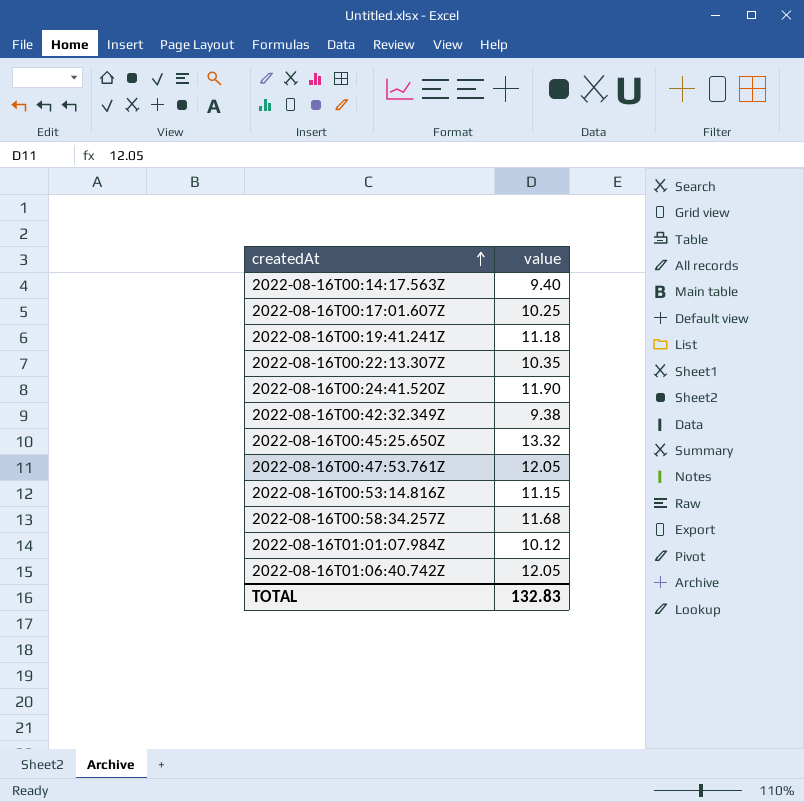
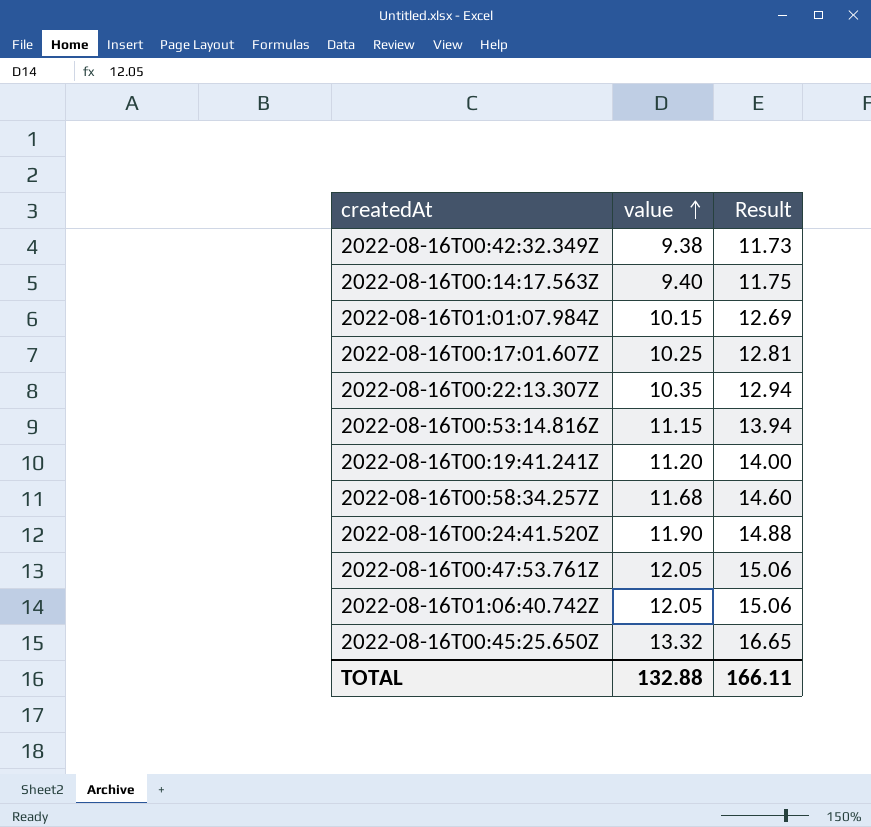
row order: createdAt ascending -> value ascending
column Result | formula: none -> [value] * 1.25
2022-08-16T01:01:07.984Z | value: 10.12 -> 10.15
2022-08-16T00:19:41.241Z | value: 11.18 -> 11.20
TOTAL | value: 132.83 -> 132.88

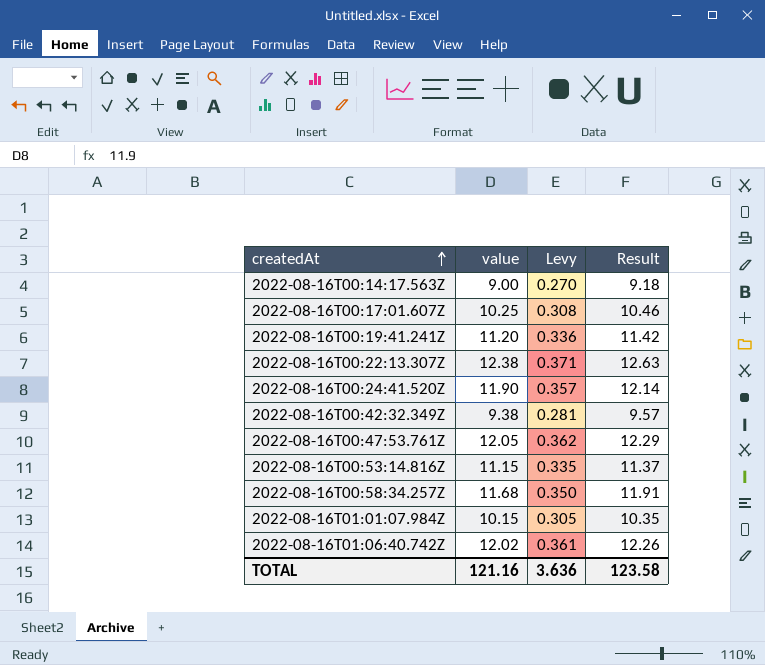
row order: value ascending -> createdAt ascending
column Levy | formula: none -> [value] * 0.03
column Result | formula: [value] * 1.25 -> [value] * 1.02
row 2022-08-16T00:45:25.650Z: 13.32 | 16.65 -> none
2022-08-16T00:14:17.563Z | value: 9.40 -> 9.00
2022-08-16T00:22:13.307Z | value: 10.35 -> 12.38
2022-08-16T01:06:40.742Z | value: 12.05 -> 12.02
TOTAL | value: 132.88 -> 121.16
TOTAL | Result: 166.11 -> 123.58

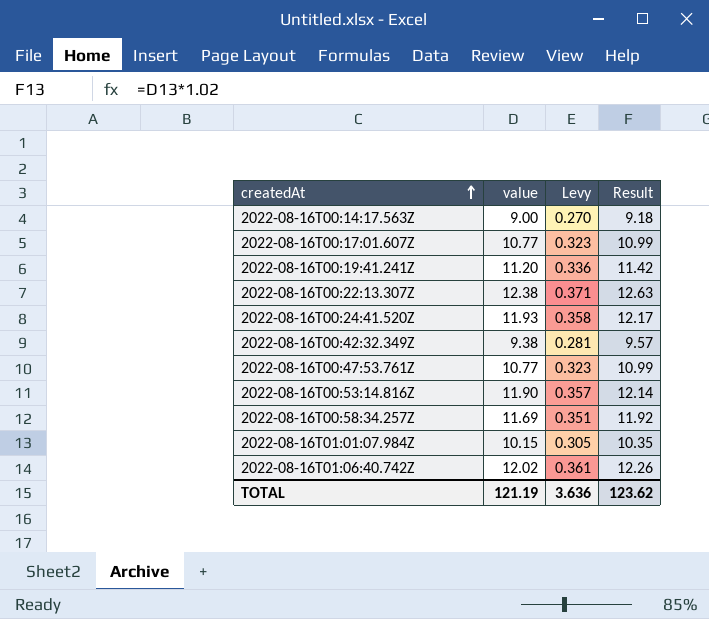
2022-08-16T00:17:01.607Z | value: 10.25 -> 10.77
2022-08-16T00:17:01.607Z | Levy: 0.308 -> 0.323
2022-08-16T00:17:01.607Z | Result: 10.46 -> 10.99
2022-08-16T00:24:41.520Z | value: 11.90 -> 11.93
2022-08-16T00:24:41.520Z | Levy: 0.357 -> 0.358
2022-08-16T00:24:41.520Z | Result: 12.14 -> 12.17
2022-08-16T00:47:53.761Z | value: 12.05 -> 10.77
2022-08-16T00:47:53.761Z | Levy: 0.362 -> 0.323
2022-08-16T00:47:53.761Z | Result: 12.29 -> 10.99
2022-08-16T00:53:14.816Z | value: 11.15 -> 11.90
2022-08-16T00:53:14.816Z | Levy: 0.335 -> 0.357
2022-08-16T00:53:14.816Z | Result: 11.37 -> 12.14
2022-08-16T00:58:34.257Z | value: 11.68 -> 11.69
2022-08-16T00:58:34.257Z | Levy: 0.350 -> 0.351
2022-08-16T00:58:34.257Z | Result: 11.91 -> 11.92
TOTAL | value: 121.16 -> 121.19
TOTAL | Result: 123.58 -> 123.62

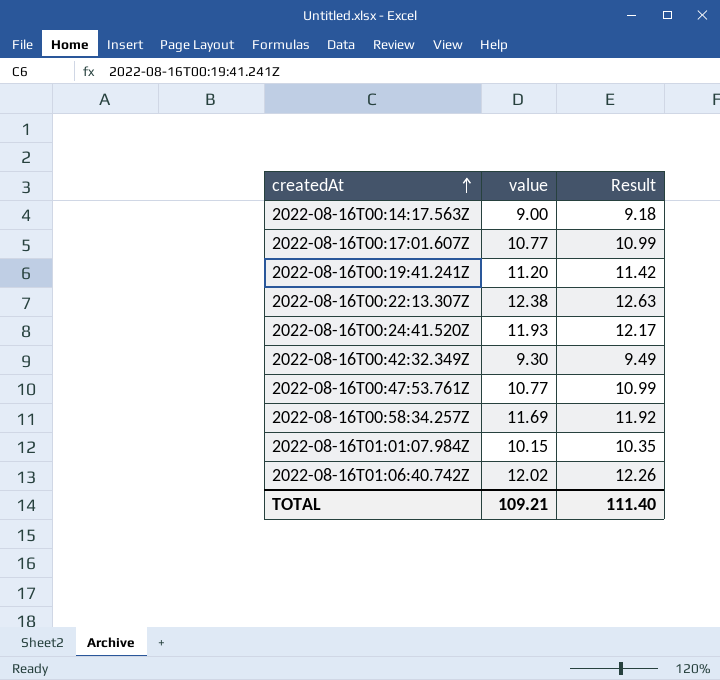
column Levy | formula: [value] * 0.03 -> none
row 2022-08-16T00:53:14.816Z: 11.90 | 0.357 | 12.14 -> none
2022-08-16T00:42:32.349Z | value: 9.38 -> 9.30
2022-08-16T00:42:32.349Z | Result: 9.57 -> 9.49
TOTAL | value: 121.19 -> 109.21
TOTAL | Result: 123.62 -> 111.40

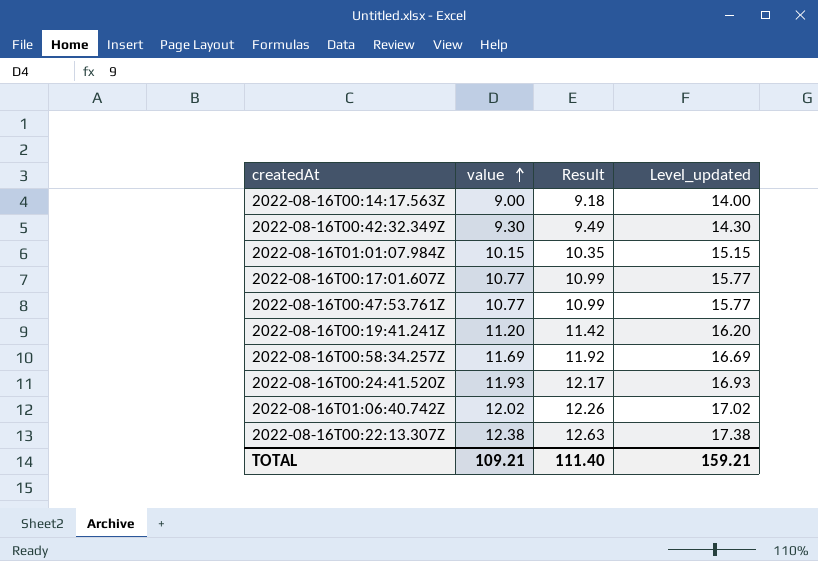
row order: createdAt ascending -> value ascending
column Level_updated | formula: none -> [value] + 5

